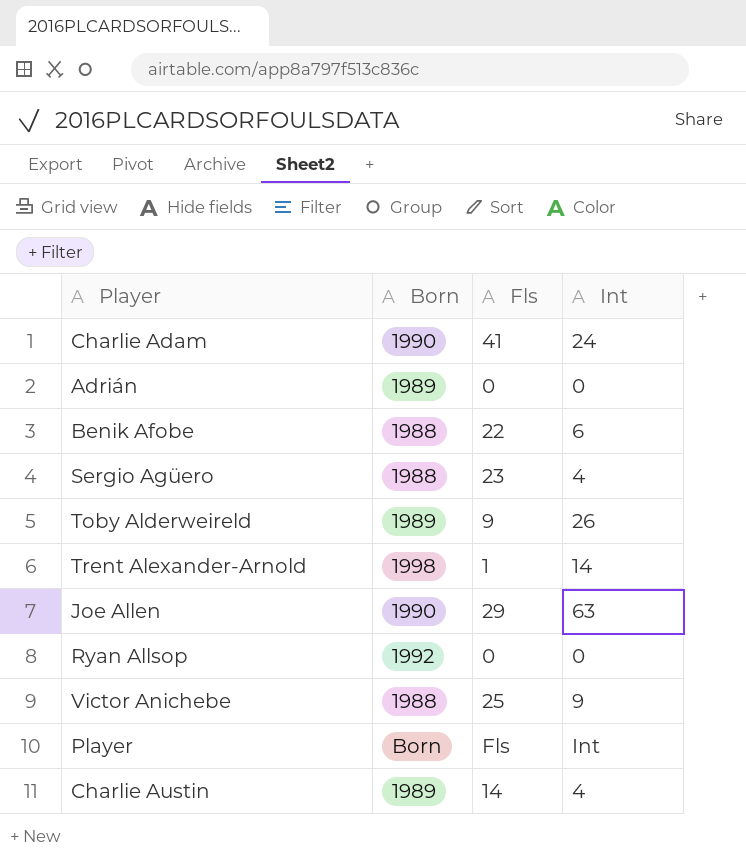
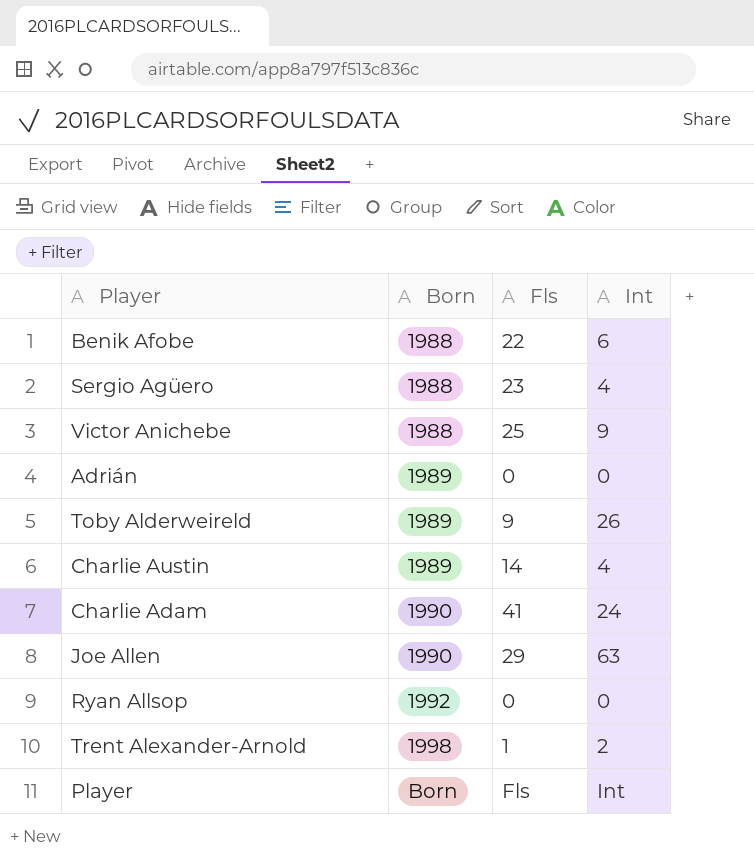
row order: none -> Born ascending
Trent Alexander-Arnold | Int: 14 -> 2

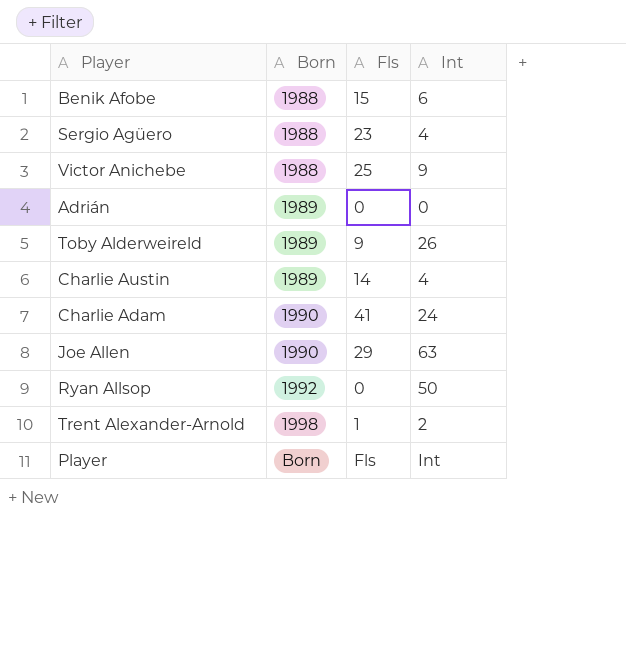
Benik Afobe | Fls: 22 -> 15
Ryan Allsop | Int: 0 -> 50

